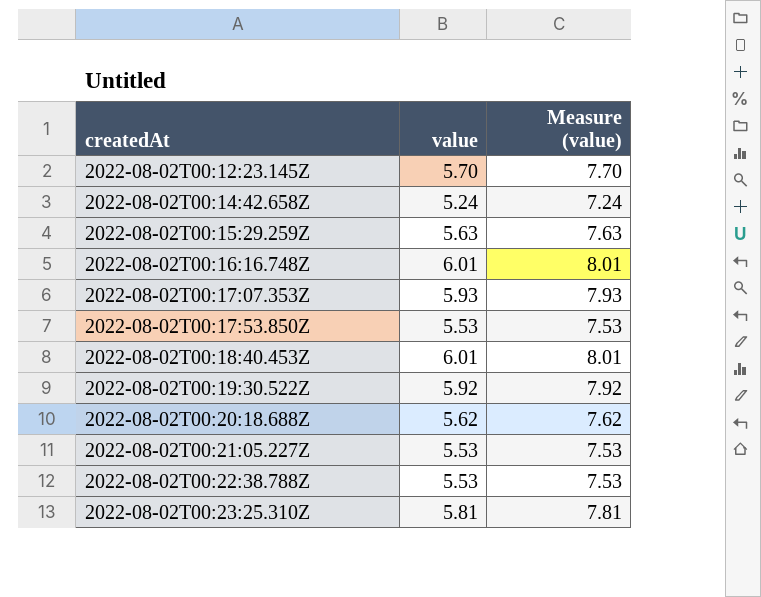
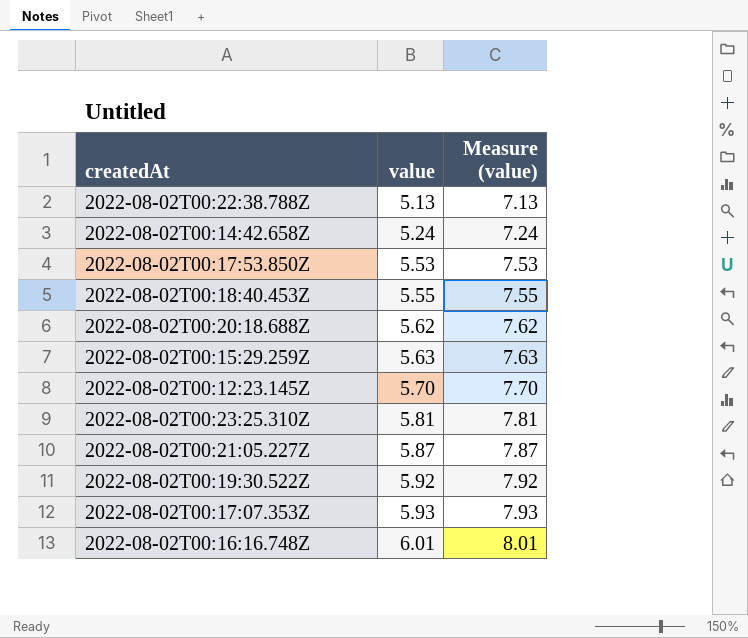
row order: createdAt ascending -> value ascending
2022-08-02T00:22:38.788Z | value: 5.53 -> 5.13
2022-08-02T00:22:38.788Z | Measure (value): 7.53 -> 7.13
2022-08-02T00:18:40.453Z | value: 6.01 -> 5.55
2022-08-02T00:18:40.453Z | Measure (value): 8.01 -> 7.55
2022-08-02T00:21:05.227Z | value: 5.53 -> 5.87
2022-08-02T00:21:05.227Z | Measure (value): 7.53 -> 7.87

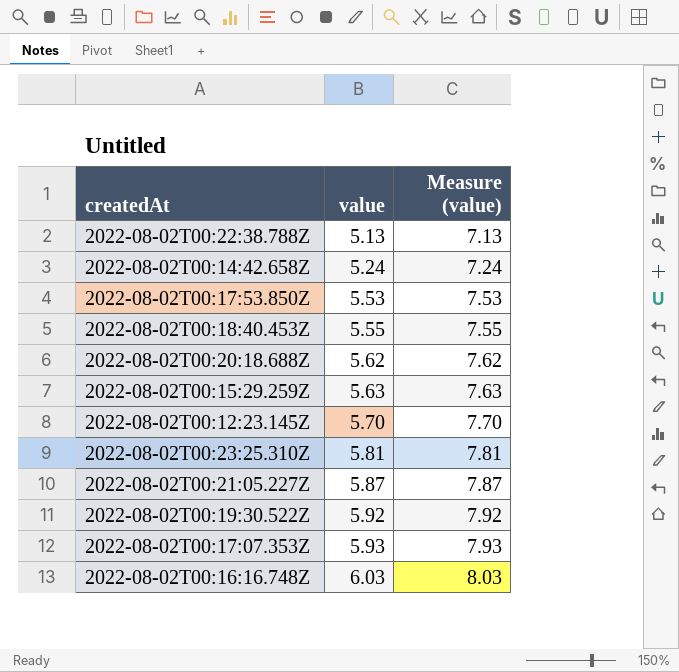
2022-08-02T00:16:16.748Z | value: 6.01 -> 6.03
2022-08-02T00:16:16.748Z | Measure (value): 8.01 -> 8.03

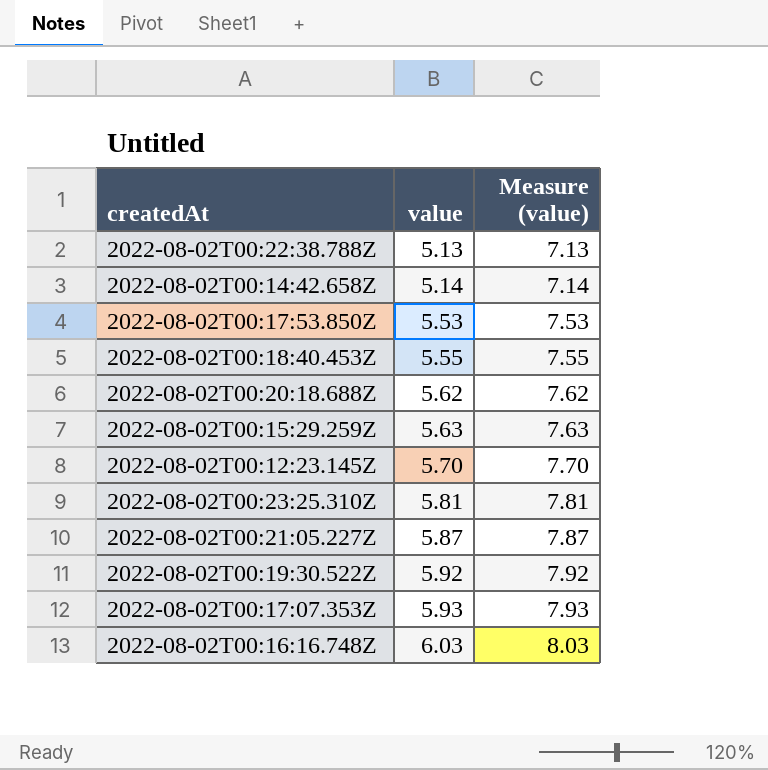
2022-08-02T00:14:42.658Z | value: 5.24 -> 5.14
2022-08-02T00:14:42.658Z | Measure (value): 7.24 -> 7.14

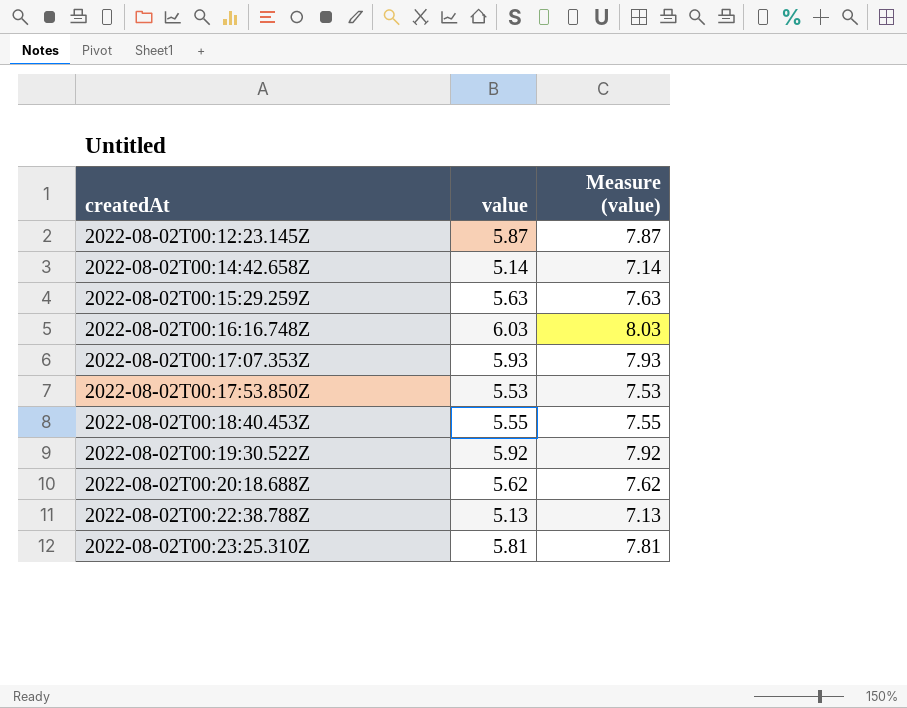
row order: value ascending -> createdAt ascending
row 2022-08-02T00:21:05.227Z: 5.87 | 7.87 -> none
2022-08-02T00:12:23.145Z | value: 5.70 -> 5.87
2022-08-02T00:12:23.145Z | Measure (value): 7.70 -> 7.87

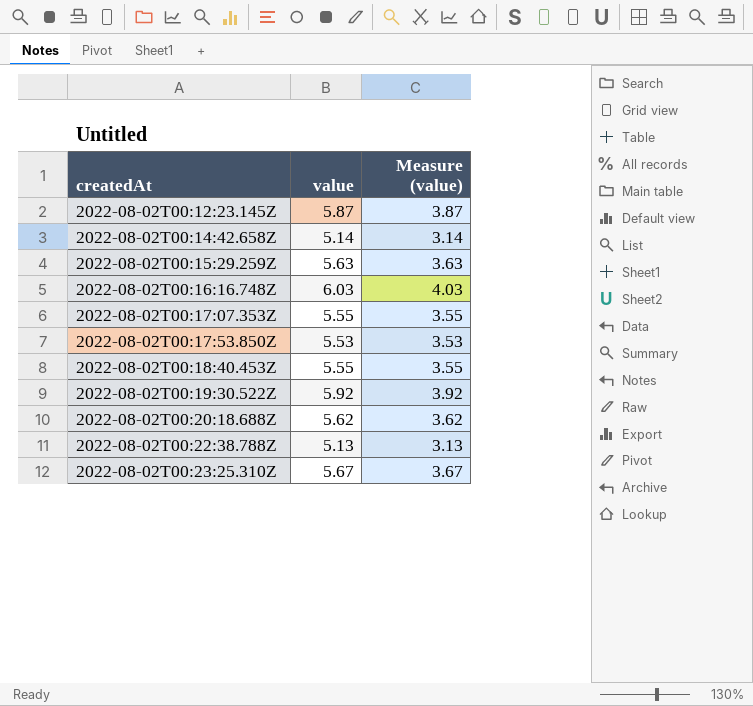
column Measure (value) | formula: [value] + 2 -> [value] - 2
2022-08-02T00:17:07.353Z | value: 5.93 -> 5.55
2022-08-02T00:23:25.310Z | value: 5.81 -> 5.67

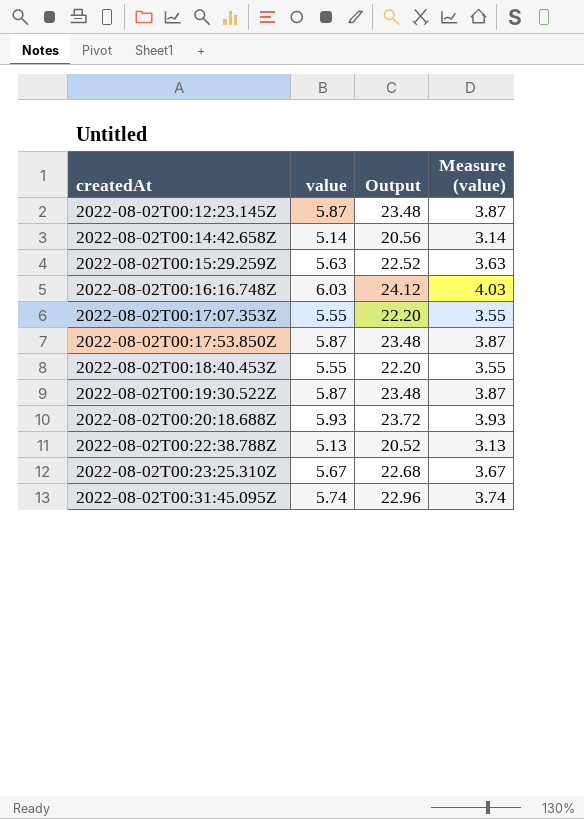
column Output | formula: none -> [value] * 4
2022-08-02T00:17:53.850Z | value: 5.53 -> 5.87
2022-08-02T00:17:53.850Z | Measure (value): 3.53 -> 3.87
2022-08-02T00:19:30.522Z | value: 5.92 -> 5.87
2022-08-02T00:19:30.522Z | Measure (value): 3.92 -> 3.87
2022-08-02T00:20:18.688Z | value: 5.62 -> 5.93
2022-08-02T00:20:18.688Z | Measure (value): 3.62 -> 3.93
row 2022-08-02T00:31:45.095Z: none -> 5.74 | 22.96 | 3.74

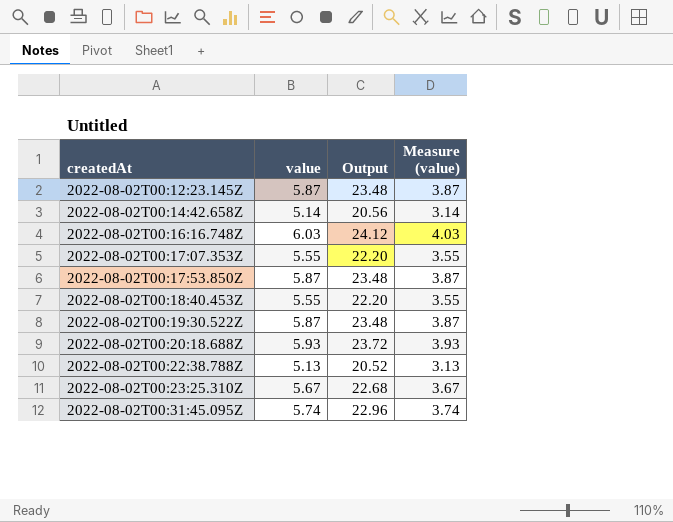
row 2022-08-02T00:15:29.259Z: 5.63 | 22.52 | 3.63 -> none

